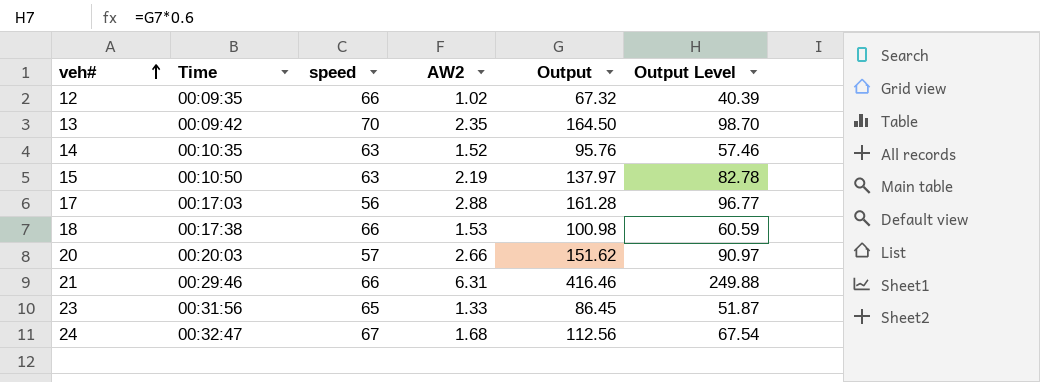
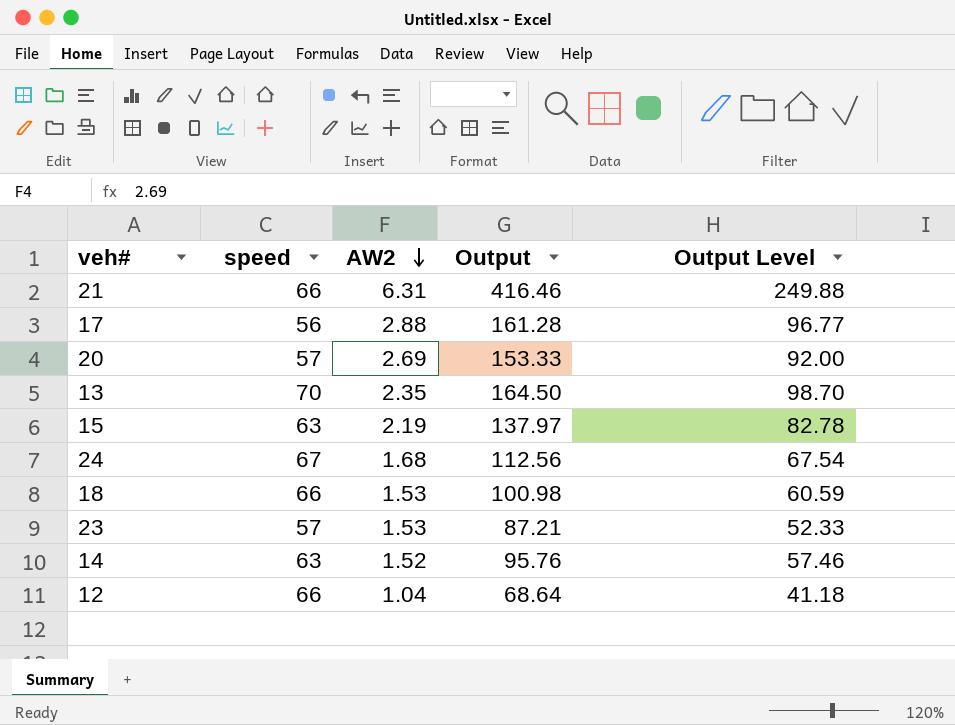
row order: veh# ascending -> AW2 descending
column Time | position: 2 -> none
20 | AW2: 2.66 -> 2.69
20 | Output: 151.62 -> 153.33
20 | Output Level: 90.97 -> 92.00
23 | speed: 65 -> 57
23 | AW2: 1.33 -> 1.53
23 | Output: 86.45 -> 87.21
23 | Output Level: 51.87 -> 52.33
12 | AW2: 1.02 -> 1.04
12 | Output: 67.32 -> 68.64
12 | Output Level: 40.39 -> 41.18

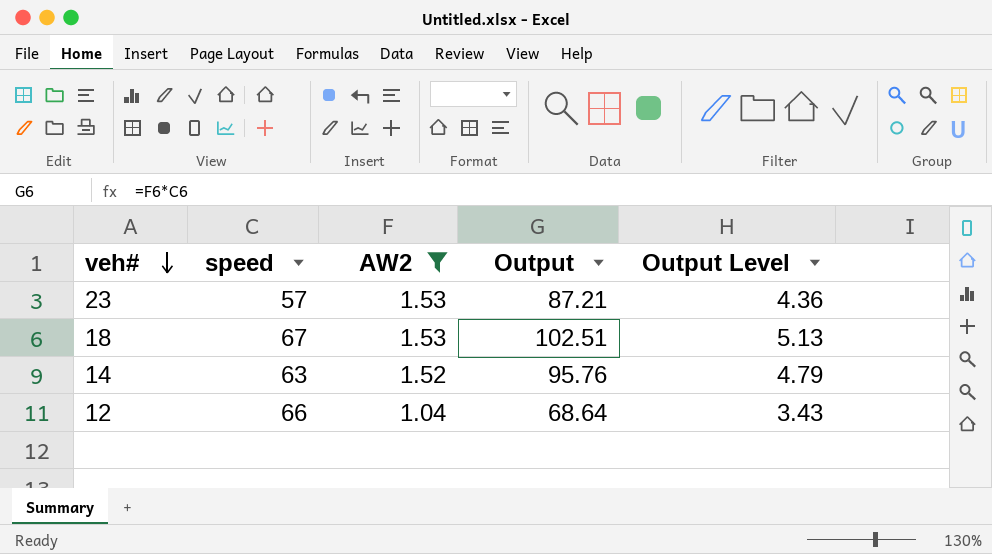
filter: none -> AW2 <= 1.53
row order: AW2 descending -> veh# descending
column Output Level | formula: [Output] * 0.6 -> [Output] * 0.05
18 | speed: 66 -> 67
18 | Output: 100.98 -> 102.51

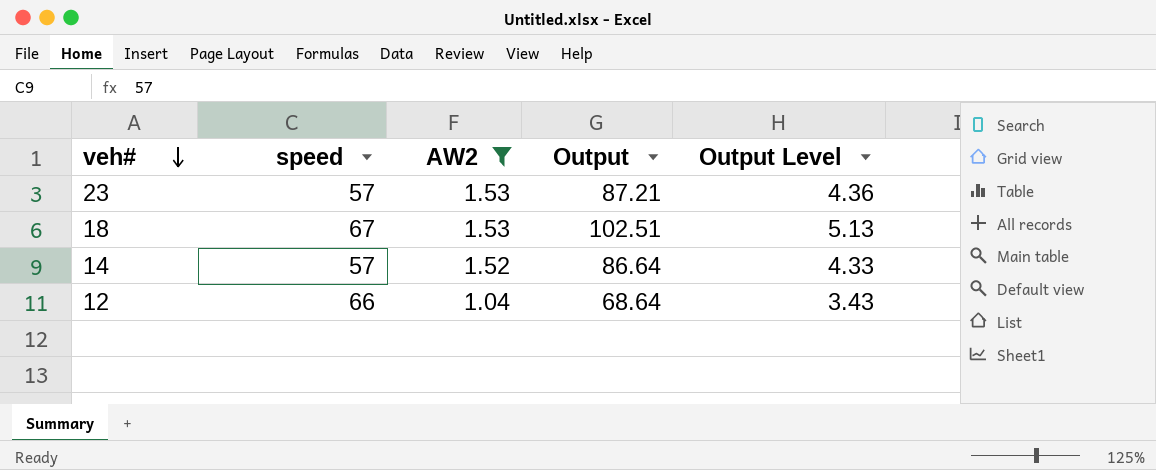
14 | speed: 63 -> 57
14 | Output: 95.76 -> 86.64
14 | Output Level: 4.79 -> 4.33

